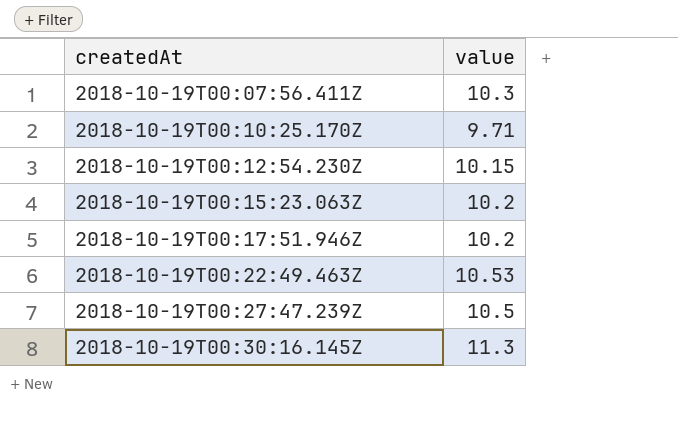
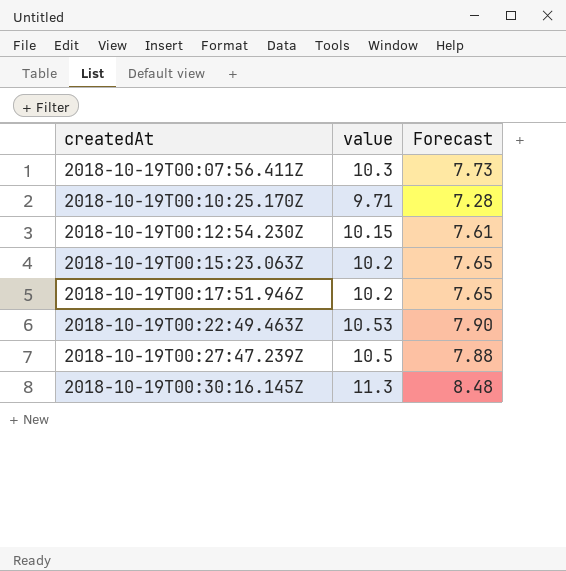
column Forecast | formula: none -> [value] * 0.75

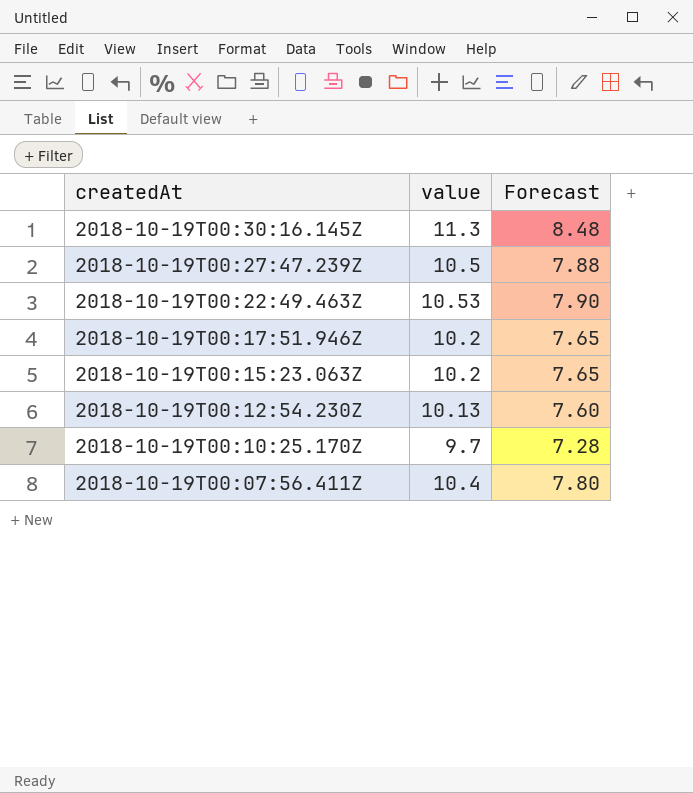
row order: createdAt ascending -> createdAt descending
2018-10-19T00:12:54.230Z | value: 10.15 -> 10.13
2018-10-19T00:12:54.230Z | Forecast: 7.61 -> 7.60
2018-10-19T00:10:25.170Z | value: 9.71 -> 9.7
2018-10-19T00:07:56.411Z | value: 10.3 -> 10.4
2018-10-19T00:07:56.411Z | Forecast: 7.73 -> 7.80

